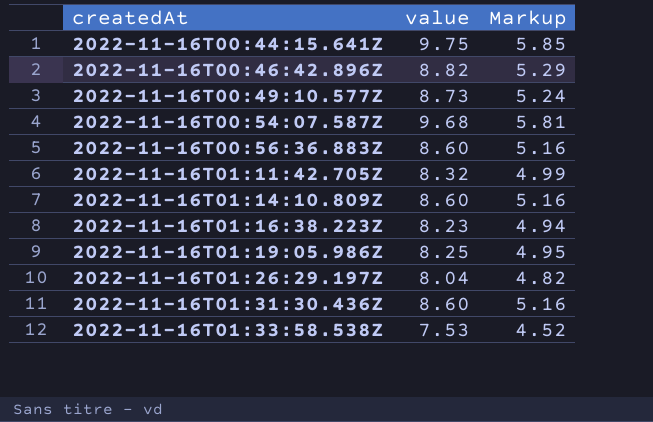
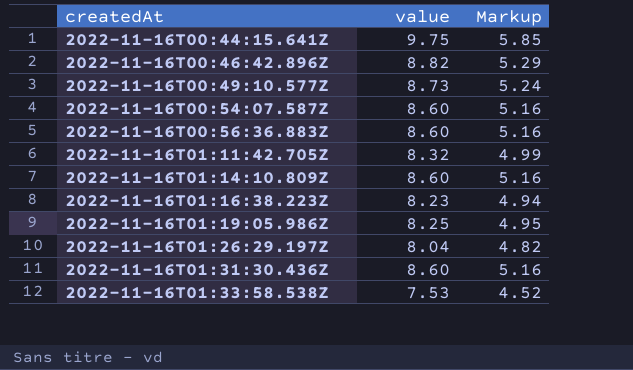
2022-11-16T00:54:07.587Z | value: 9.68 -> 8.60
2022-11-16T00:54:07.587Z | Markup: 5.81 -> 5.16

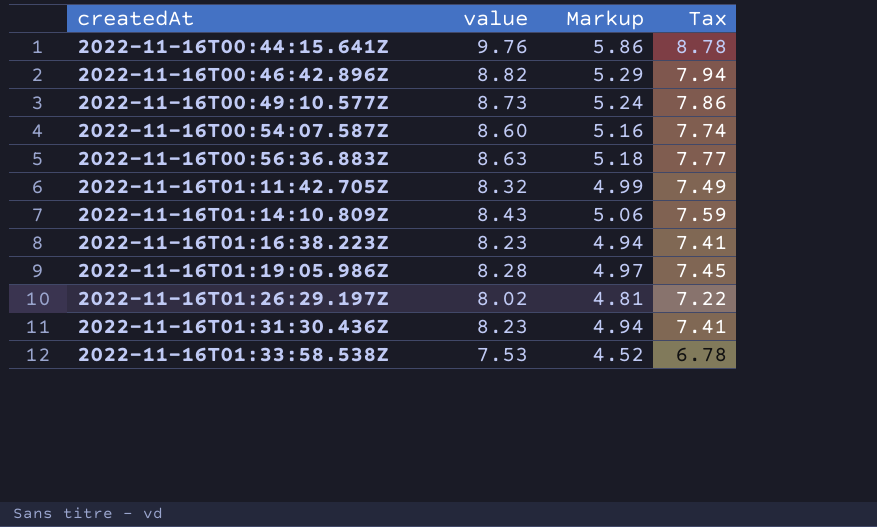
column Tax | formula: none -> [value] * 0.9
2022-11-16T00:44:15.641Z | value: 9.75 -> 9.76
2022-11-16T00:44:15.641Z | Markup: 5.85 -> 5.86
2022-11-16T00:56:36.883Z | value: 8.60 -> 8.63
2022-11-16T00:56:36.883Z | Markup: 5.16 -> 5.18
2022-11-16T01:14:10.809Z | value: 8.60 -> 8.43
2022-11-16T01:14:10.809Z | Markup: 5.16 -> 5.06
2022-11-16T01:19:05.986Z | value: 8.25 -> 8.28
2022-11-16T01:19:05.986Z | Markup: 4.95 -> 4.97
2022-11-16T01:26:29.197Z | value: 8.04 -> 8.02
2022-11-16T01:26:29.197Z | Markup: 4.82 -> 4.81
2022-11-16T01:31:30.436Z | value: 8.60 -> 8.23
2022-11-16T01:31:30.436Z | Markup: 5.16 -> 4.94

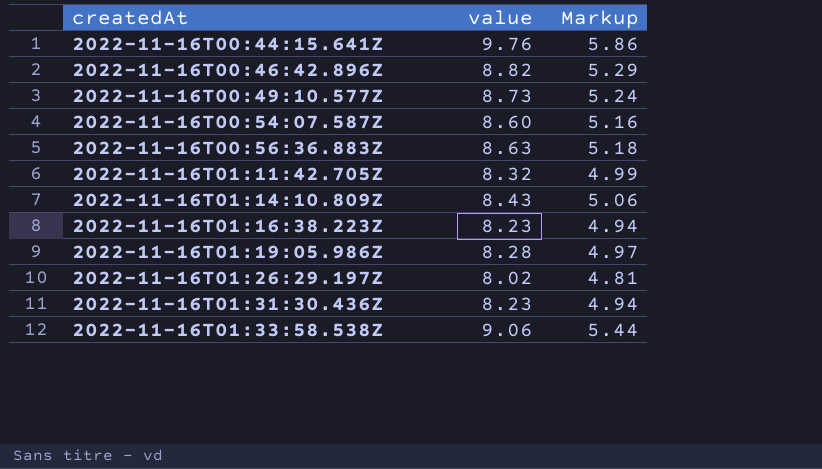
column Tax | formula: [value] * 0.9 -> none
2022-11-16T01:33:58.538Z | value: 7.53 -> 9.06
2022-11-16T01:33:58.538Z | Markup: 4.52 -> 5.44

